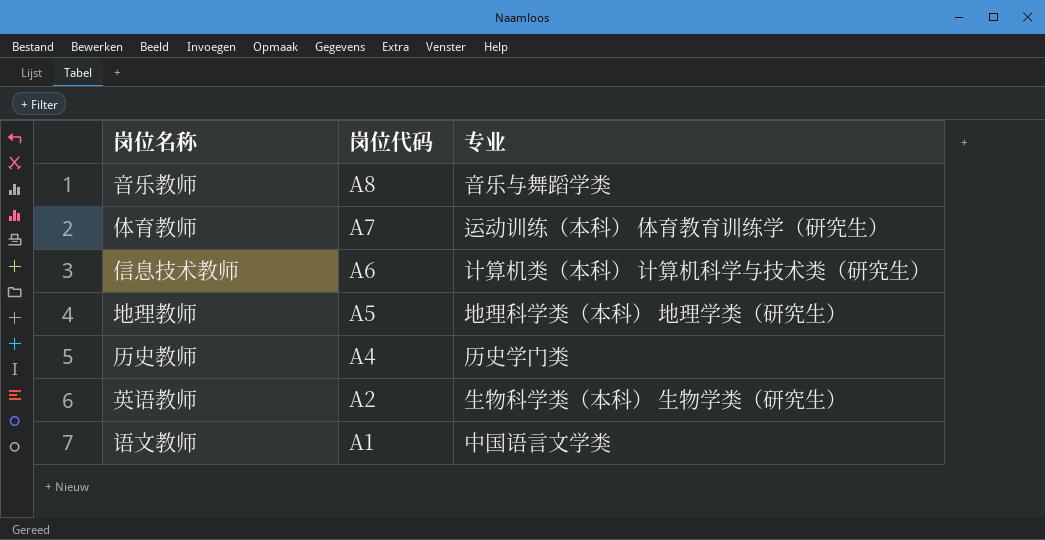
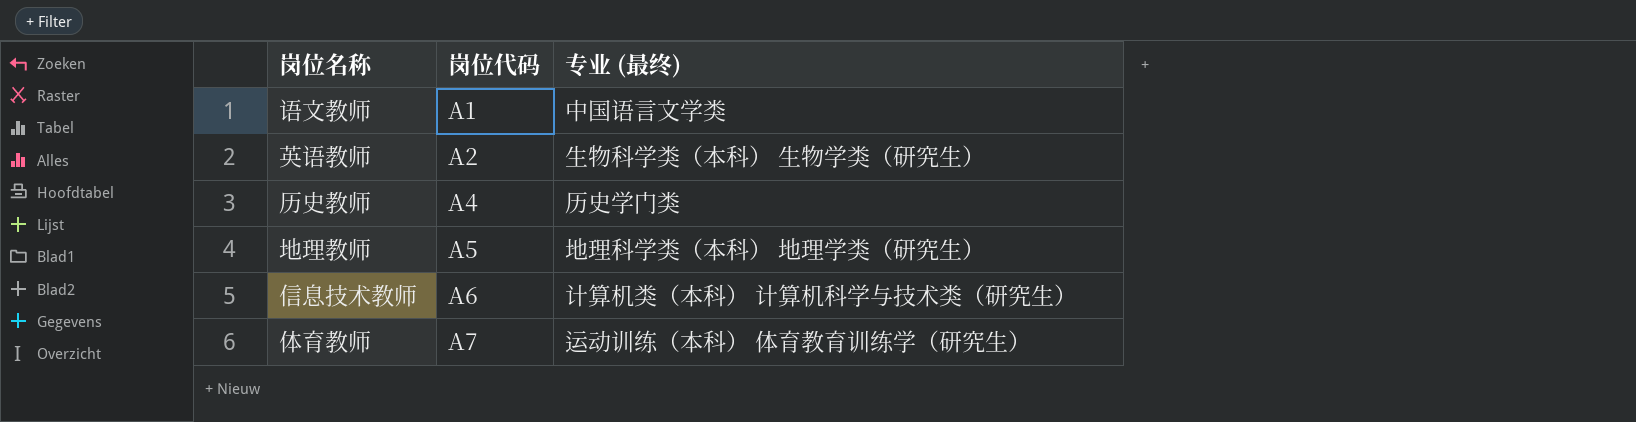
row order: 岗位代码 descending -> 岗位代码 ascending
column name: 专业 -> 专业 (最终)
row 音乐教师: A8 | 音乐与舞蹈学类 -> none

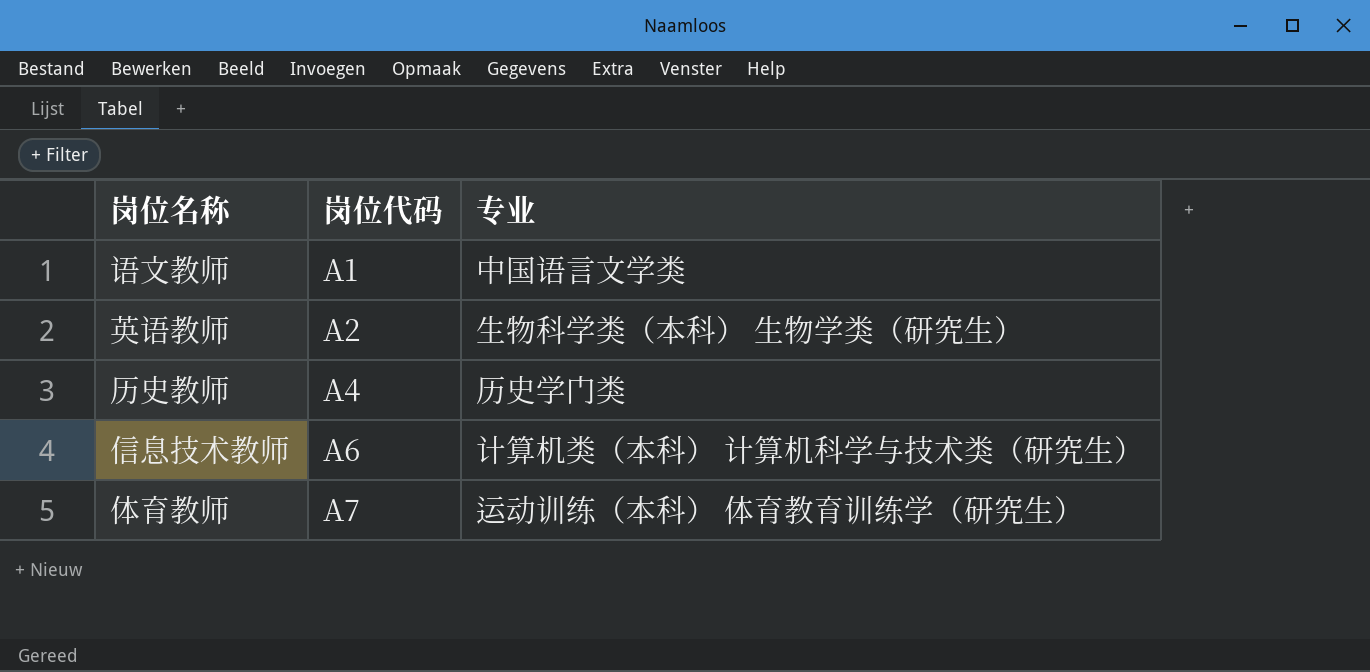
column name: 专业 (最终) -> 专业
row 地理教师: A5 | 地理科学类（本科） 地理学类（研究生） -> none

